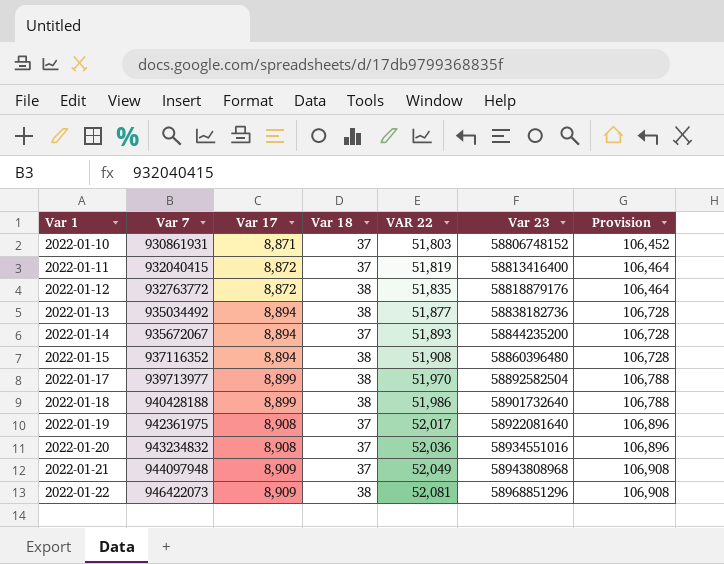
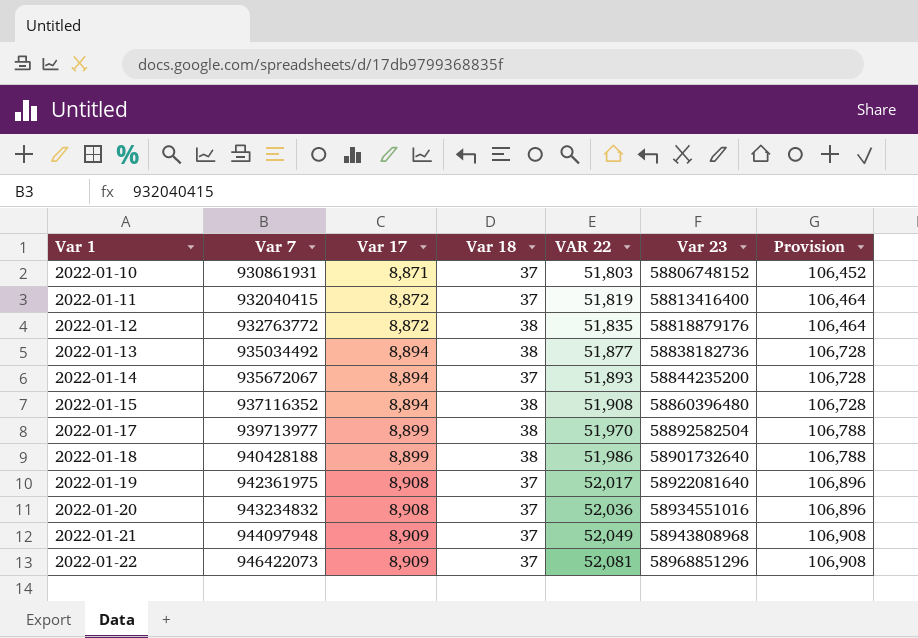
2022-01-22 | Var 18: 38 -> 37

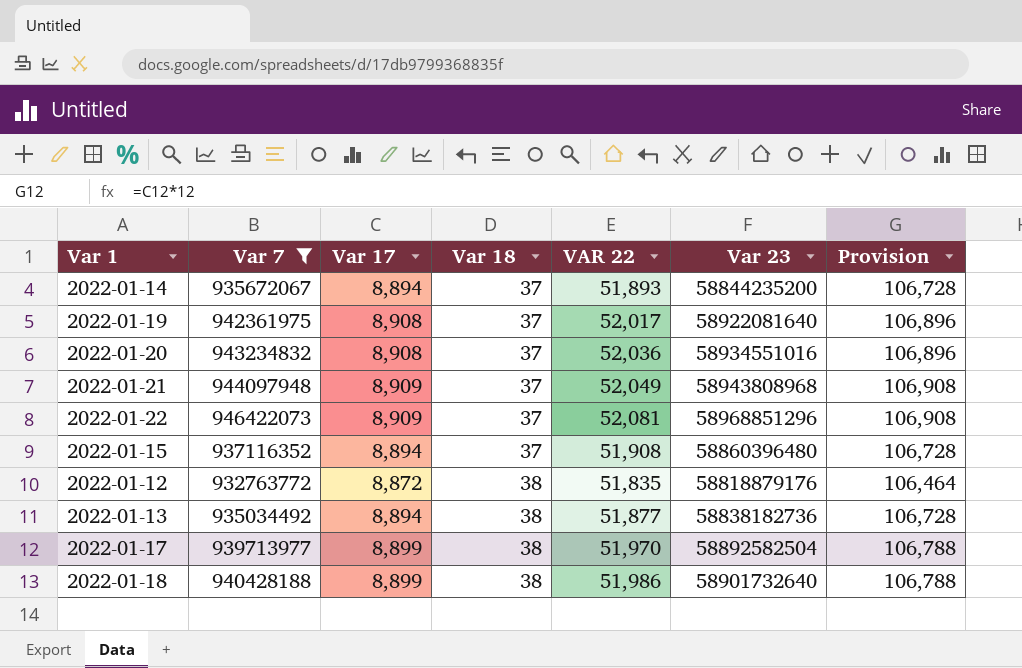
filter: none -> Var 7 >= 932763772
row order: Var 1 ascending -> Var 18 ascending
2022-01-15 | Var 18: 38 -> 37

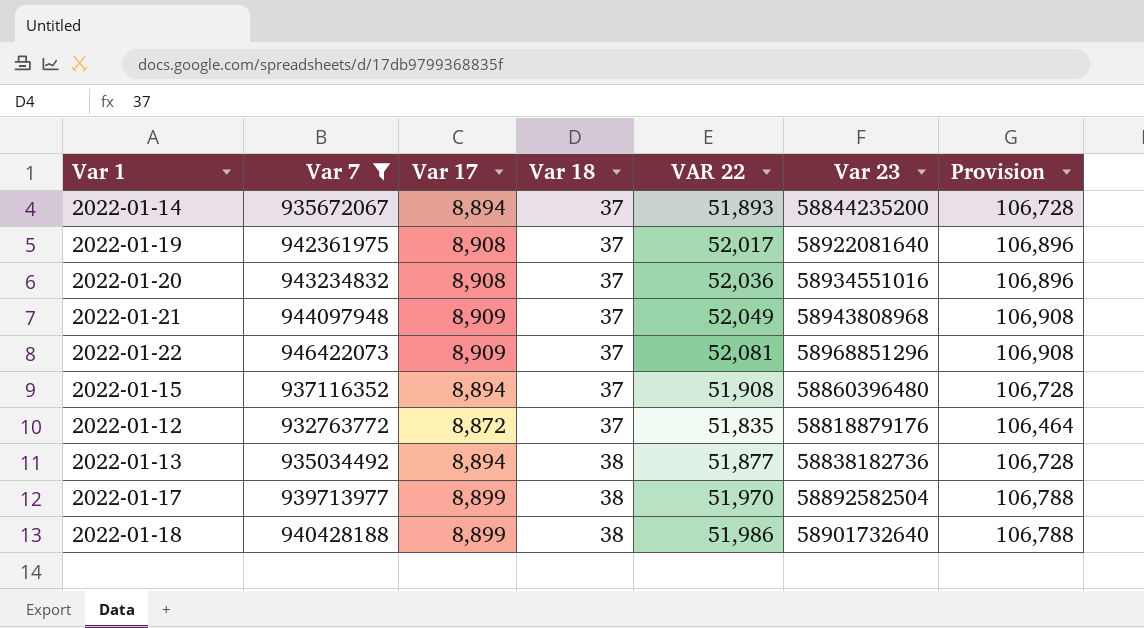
2022-01-12 | Var 18: 38 -> 37

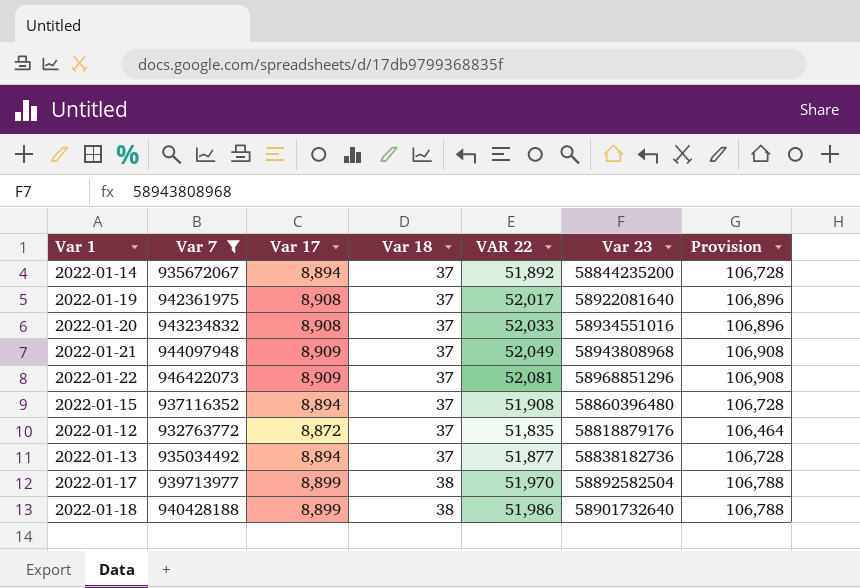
2022-01-14 | VAR 22: 51,893 -> 51,892
2022-01-20 | VAR 22: 52,036 -> 52,033
2022-01-13 | Var 18: 38 -> 37

